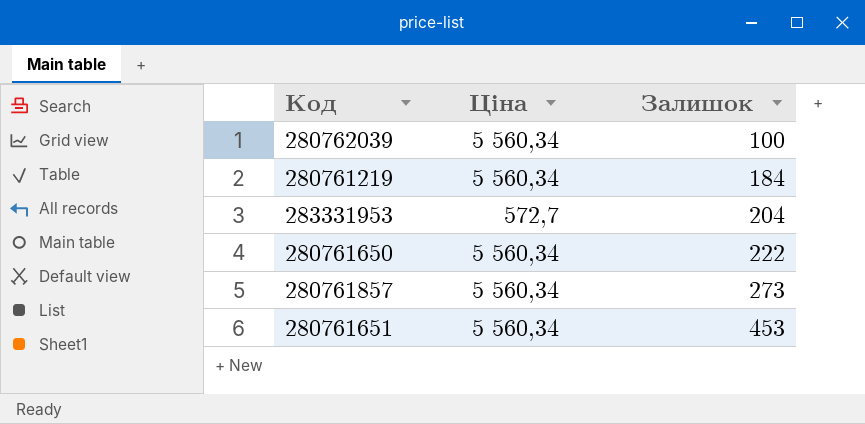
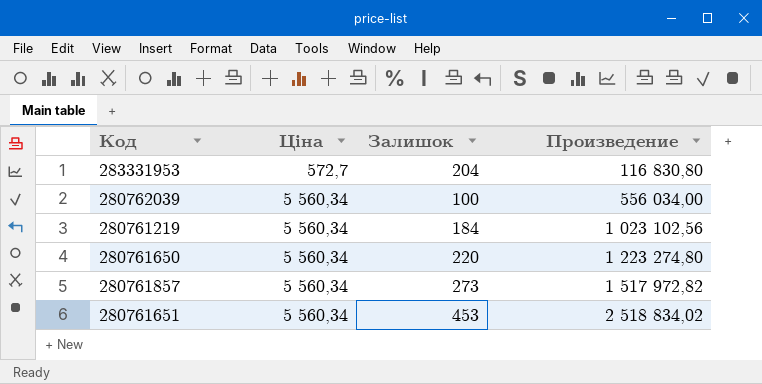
row order: Залишок ascending -> Ціна ascending
column Произведение | formula: none -> [Ціна] * [Залишок]
280761650 | Залишок: 222 -> 220

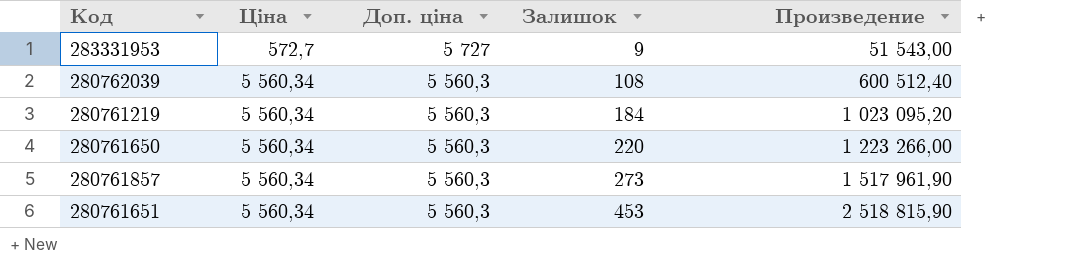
column Доп. ціна | position: none -> 3
column Произведение | formula: [Ціна] * [Залишок] -> [Доп. ціна] * [Залишок]
283331953 | Залишок: 204 -> 9
280762039 | Залишок: 100 -> 108

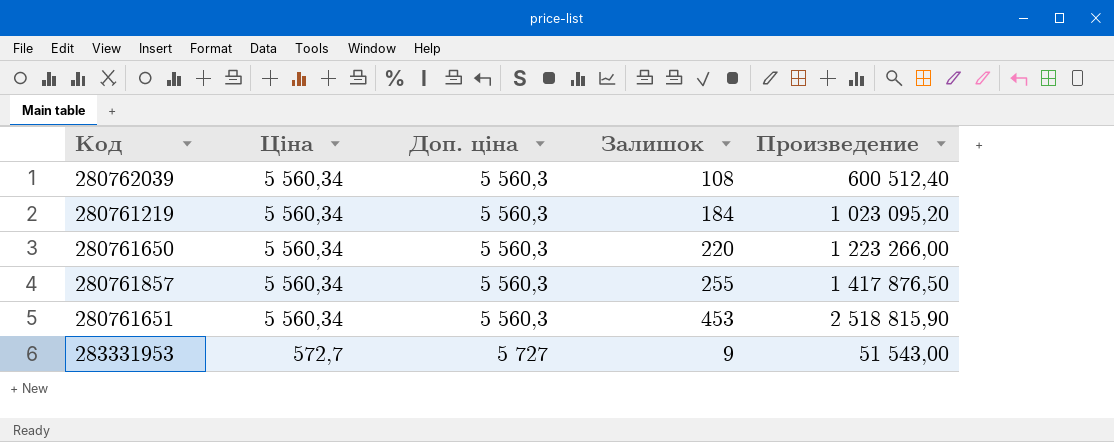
row order: Ціна ascending -> Ціна descending
280761857 | Залишок: 273 -> 255
280761857 | Произведение: 1 517 961,90 -> 1 417 876,50

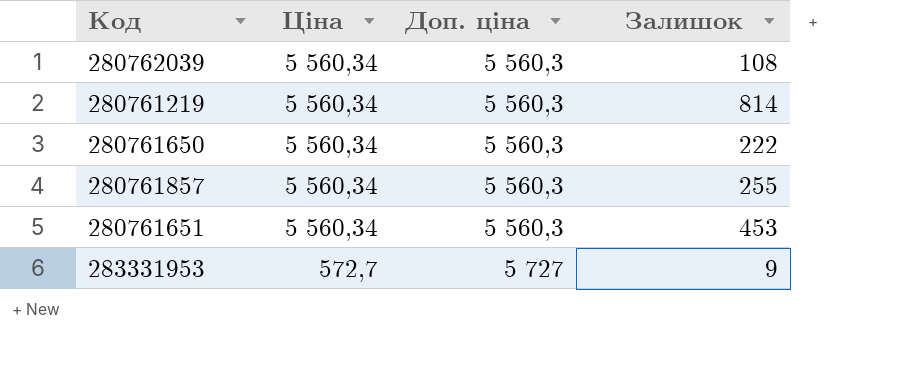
column Произведение | formula: [Доп. ціна] * [Залишок] -> none
280761219 | Залишок: 184 -> 814
280761650 | Залишок: 220 -> 222

